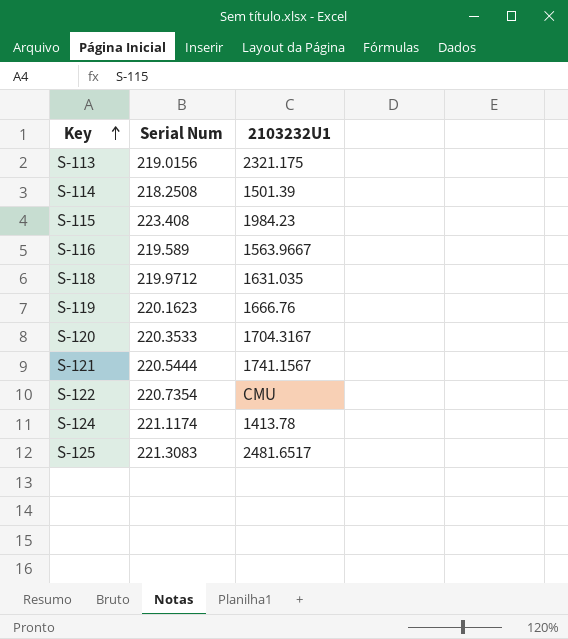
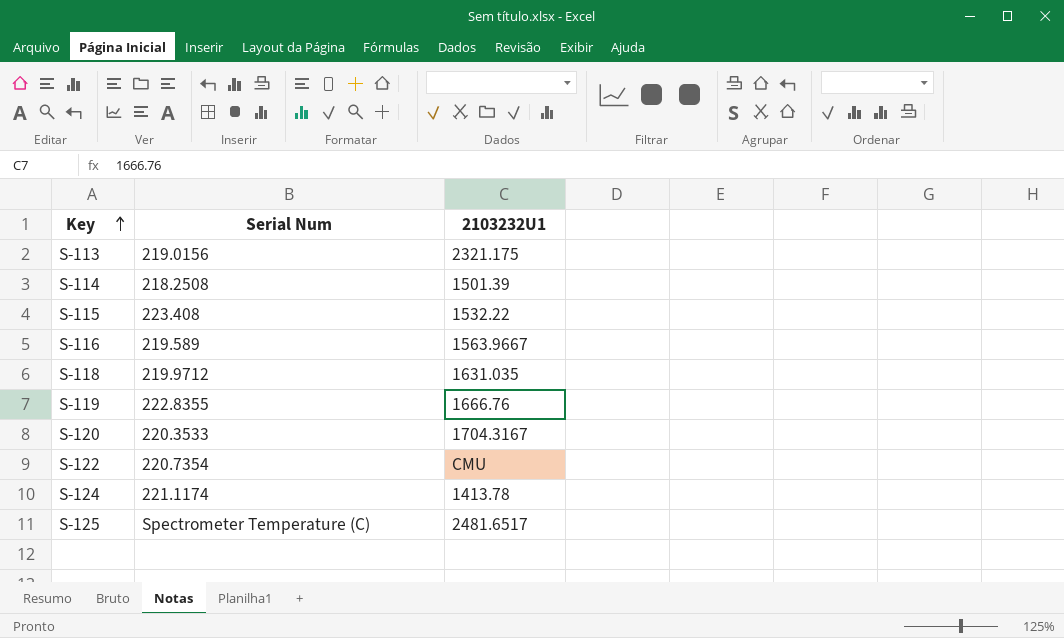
row S-121: 220.5444 | 1741.1567 -> none
S-115 | 2103232U1: 1984.23 -> 1532.22
S-119 | Serial Num: 220.1623 -> 222.8355
S-125 | Serial Num: 221.3083 -> Spectrometer Temperature (C)

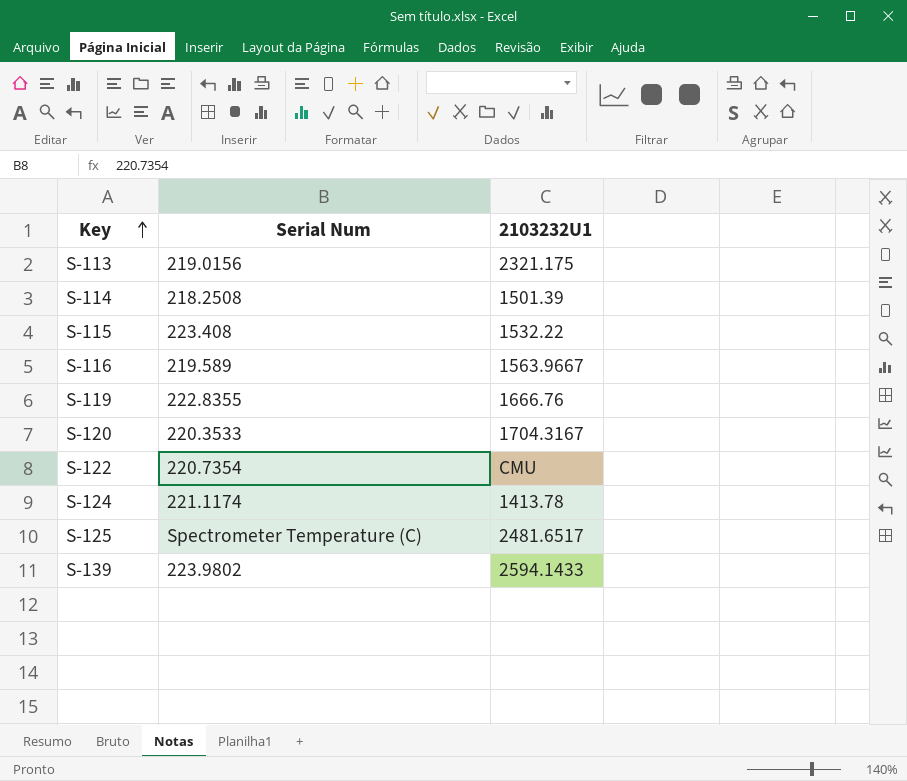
row S-118: 219.9712 | 1631.035 -> none
row S-139: none -> 223.9802 | 2594.1433

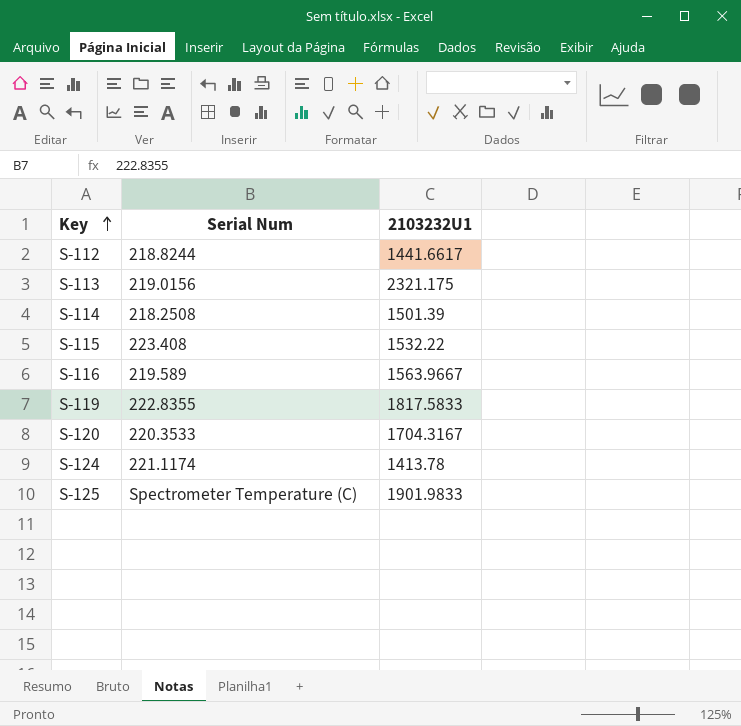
row S-122: 220.7354 | CMU -> none
row S-139: 223.9802 | 2594.1433 -> none
row S-112: none -> 218.8244 | 1441.6617
S-119 | 2103232U1: 1666.76 -> 1817.5833
S-125 | 2103232U1: 2481.6517 -> 1901.9833

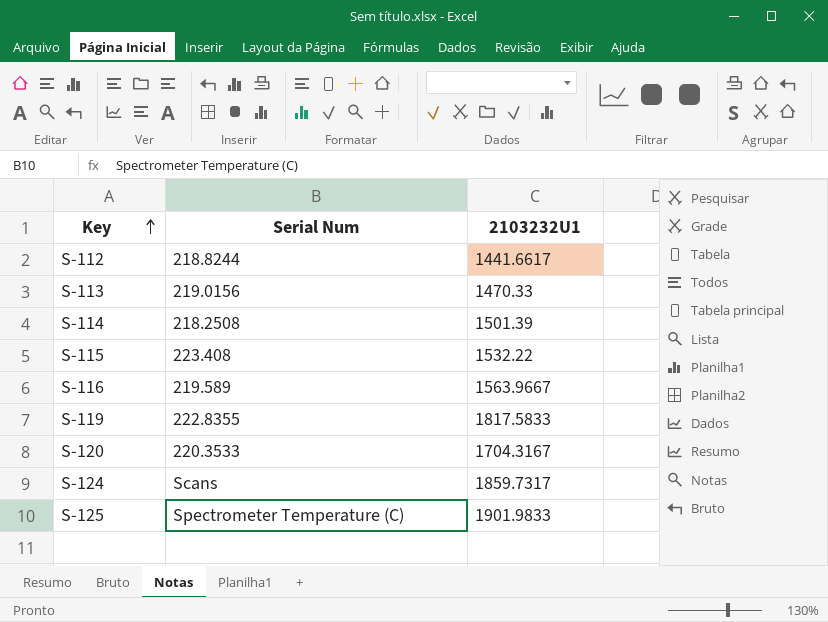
S-113 | 2103232U1: 2321.175 -> 1470.33
S-124 | Serial Num: 221.1174 -> Scans
S-124 | 2103232U1: 1413.78 -> 1859.7317

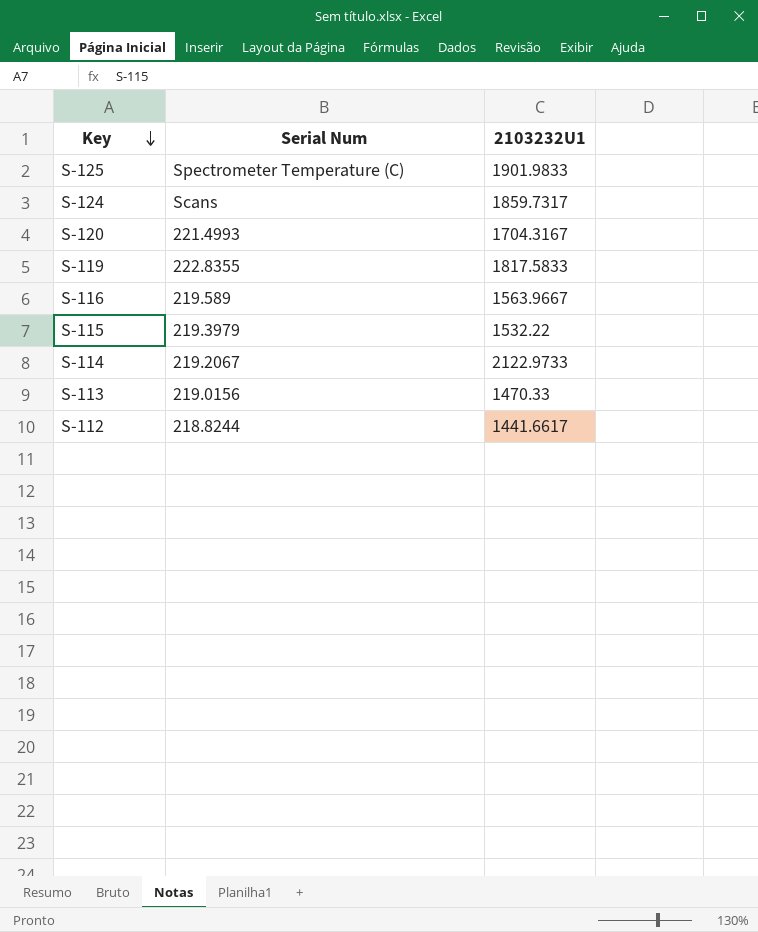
row order: Key ascending -> Key descending
S-120 | Serial Num: 220.3533 -> 221.4993
S-115 | Serial Num: 223.408 -> 219.3979
S-114 | Serial Num: 218.2508 -> 219.2067
S-114 | 2103232U1: 1501.39 -> 2122.9733

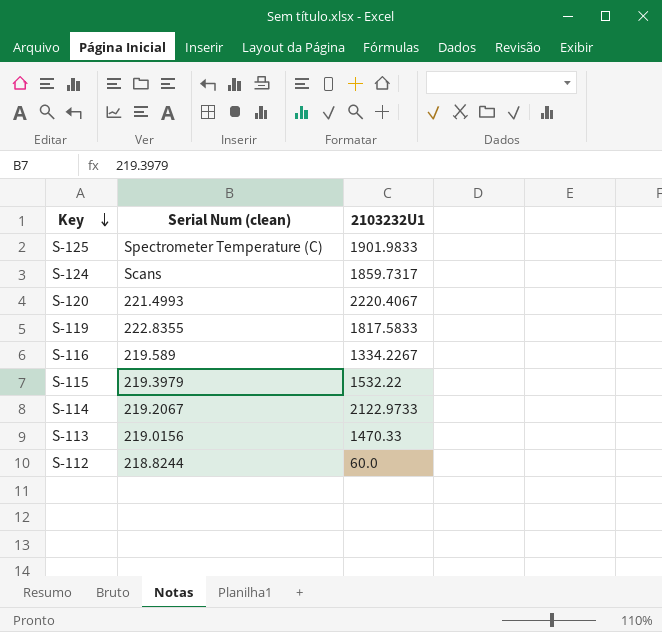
column name: Serial Num -> Serial Num (clean)
S-120 | 2103232U1: 1704.3167 -> 2220.4067
S-116 | 2103232U1: 1563.9667 -> 1334.2267
S-112 | 2103232U1: 1441.6617 -> 60.0

